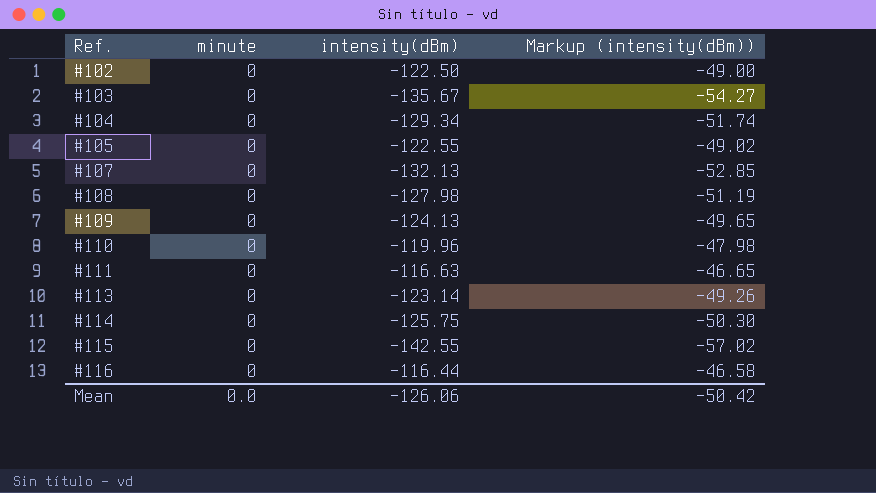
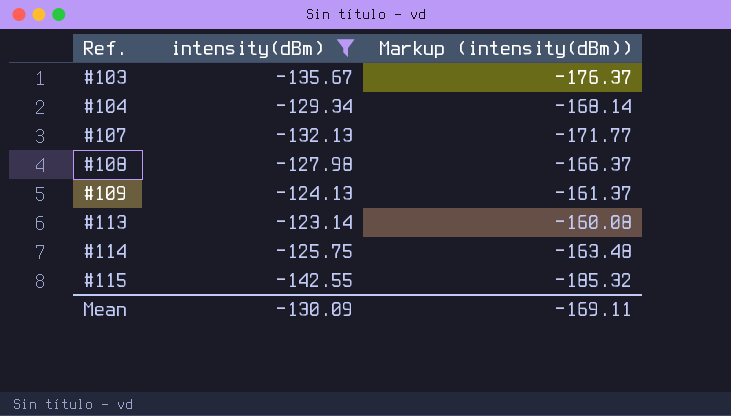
filter: none -> intensity(dBm) <= -123.14
column minute | position: 2 -> none
column Markup (intensity(dBm)) | formula: [intensity(dBm)] * 0.4 -> [intensity(dBm)] * 1.3
Mean | intensity(dBm): -126.06 -> -130.09
Mean | Markup (intensity(dBm)): -50.42 -> -169.11

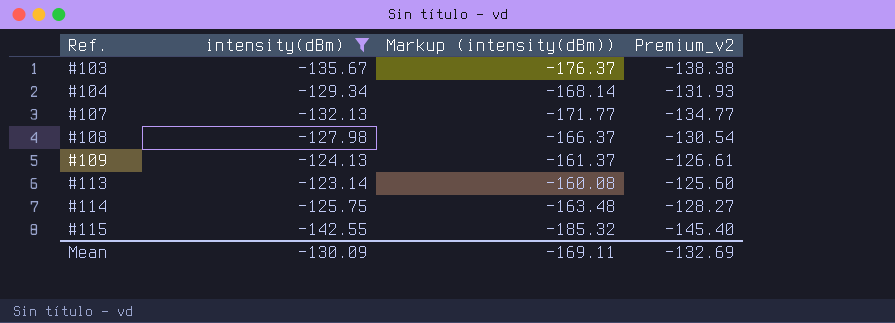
column Premium_v2 | formula: none -> [intensity(dBm)] * 1.02

